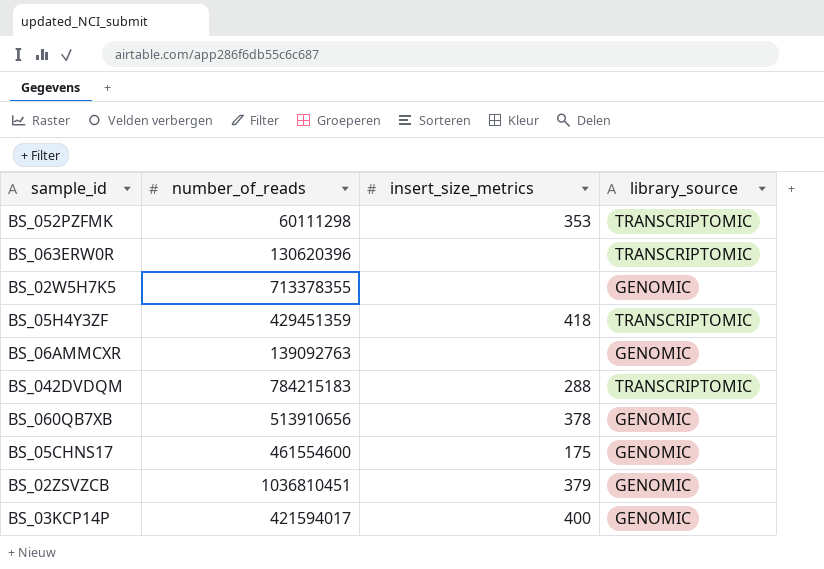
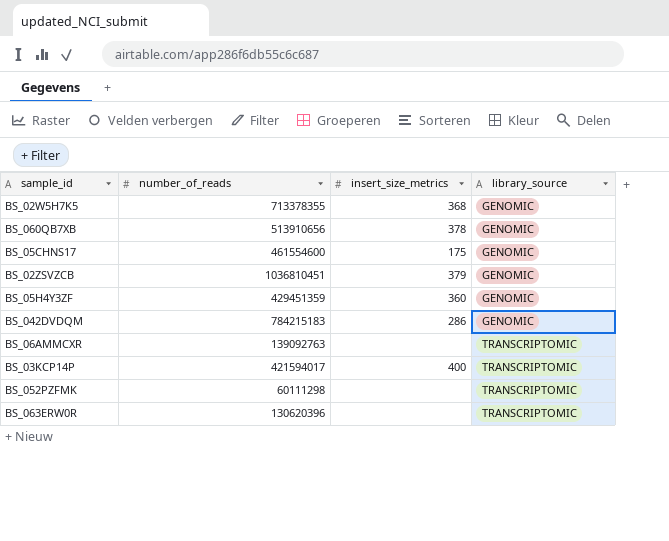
row order: none -> library_source ascending
BS_02W5H7K5 | insert_size_metrics: none -> 368
BS_05H4Y3ZF | insert_size_metrics: 418 -> 360
BS_05H4Y3ZF | library_source: TRANSCRIPTOMIC -> GENOMIC
BS_042DVDQM | insert_size_metrics: 288 -> 286
BS_042DVDQM | library_source: TRANSCRIPTOMIC -> GENOMIC
BS_06AMMCXR | library_source: GENOMIC -> TRANSCRIPTOMIC
BS_03KCP14P | library_source: GENOMIC -> TRANSCRIPTOMIC
BS_052PZFMK | insert_size_metrics: 353 -> none

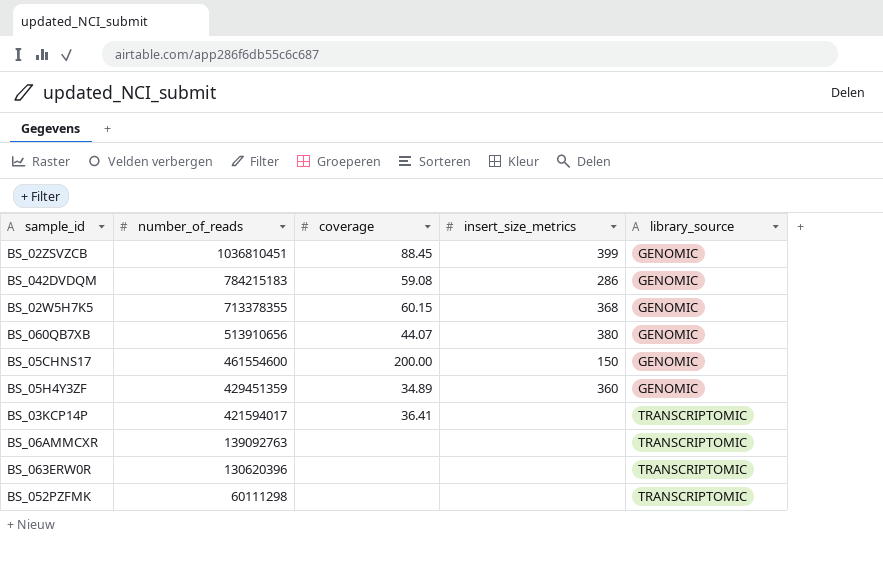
row order: library_source ascending -> number_of_reads descending
column coverage | position: none -> 3
BS_02ZSVZCB | insert_size_metrics: 379 -> 399
BS_060QB7XB | insert_size_metrics: 378 -> 380
BS_05CHNS17 | insert_size_metrics: 175 -> 150
BS_03KCP14P | insert_size_metrics: 400 -> none

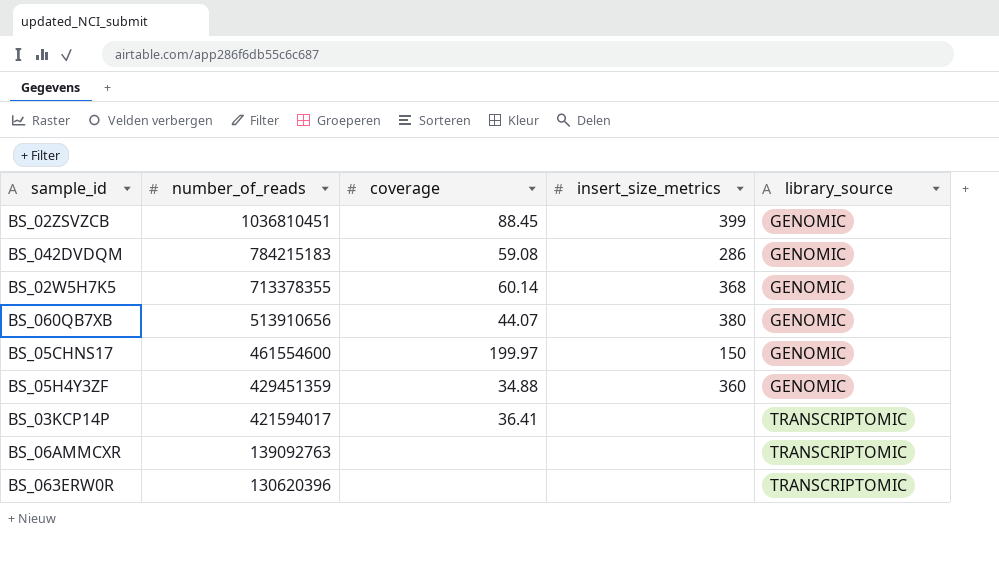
row BS_052PZFMK: 60111298 | none | none | TRANSCRIPTOMIC -> none
BS_02W5H7K5 | coverage: 60.15 -> 60.14
BS_05CHNS17 | coverage: 200.00 -> 199.97
BS_05H4Y3ZF | coverage: 34.89 -> 34.88

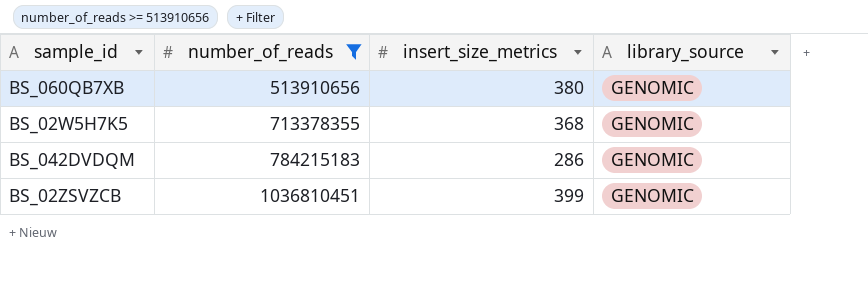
filter: none -> number_of_reads >= 513910656
row order: number_of_reads descending -> number_of_reads ascending
column coverage | position: 3 -> none

